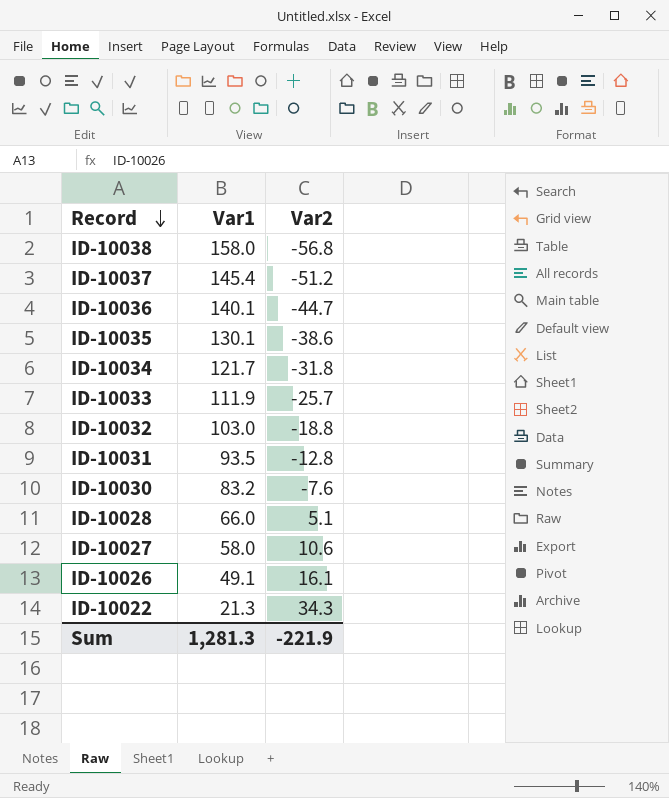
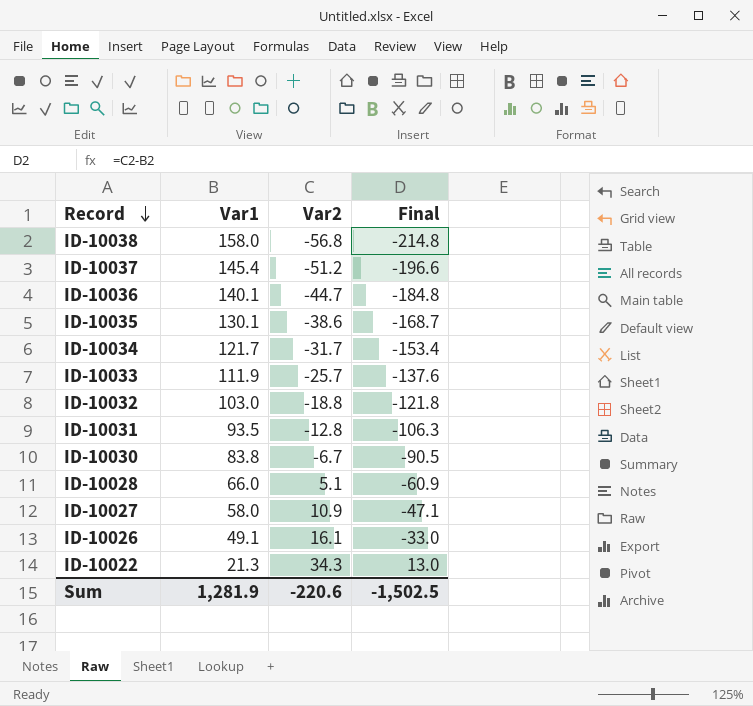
column Final | formula: none -> [Var2] - [Var1]
ID-10034 | Var2: -31.8 -> -31.7
ID-10030 | Var1: 83.2 -> 83.8
ID-10030 | Var2: -7.6 -> -6.7
ID-10027 | Var2: 10.6 -> 10.9
Sum | Var1: 1,281.3 -> 1,281.9
Sum | Var2: -221.9 -> -220.6

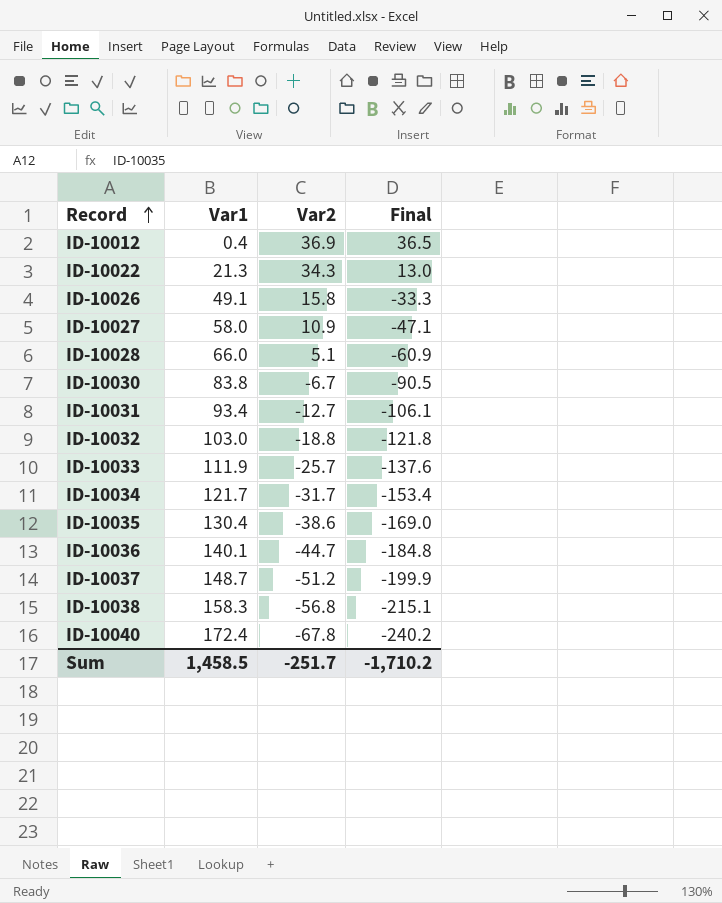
row order: Record descending -> Record ascending
row ID-10012: none -> 0.4 | 36.9 | 36.5
ID-10026 | Var2: 16.1 -> 15.8
ID-10026 | Final: -33.0 -> -33.3
ID-10031 | Var1: 93.5 -> 93.4
ID-10031 | Var2: -12.8 -> -12.7
ID-10031 | Final: -106.3 -> -106.1
ID-10035 | Var1: 130.1 -> 130.4
ID-10035 | Final: -168.7 -> -169.0
ID-10037 | Var1: 145.4 -> 148.7
ID-10037 | Final: -196.6 -> -199.9
ID-10038 | Var1: 158.0 -> 158.3
ID-10038 | Final: -214.8 -> -215.1
row ID-10040: none -> 172.4 | -67.8 | -240.2
Sum | Var1: 1,281.9 -> 1,458.5
Sum | Var2: -220.6 -> -251.7
Sum | Final: -1,502.5 -> -1,710.2

